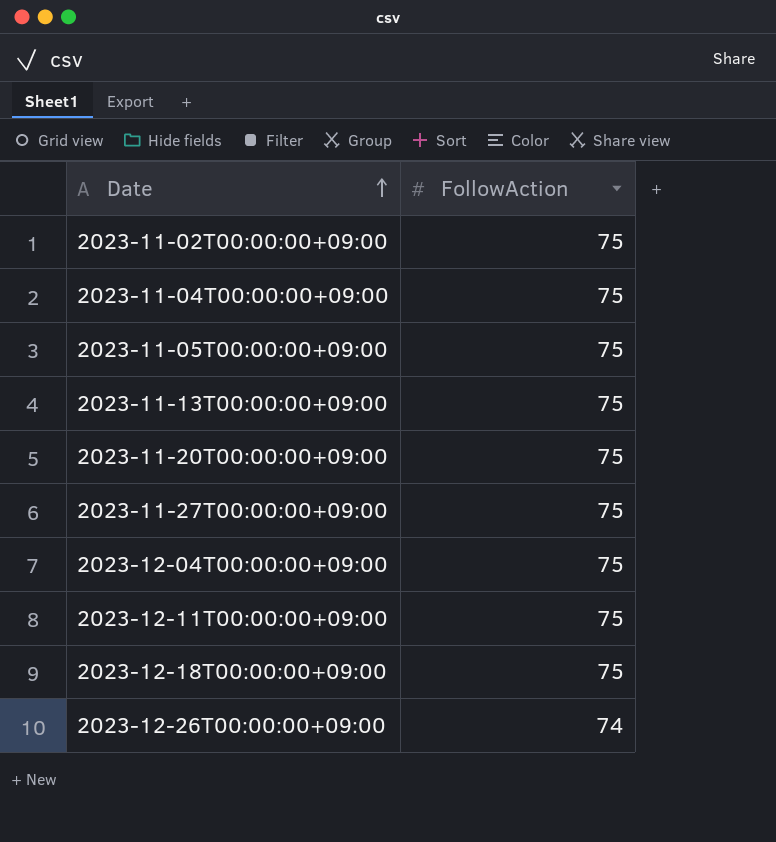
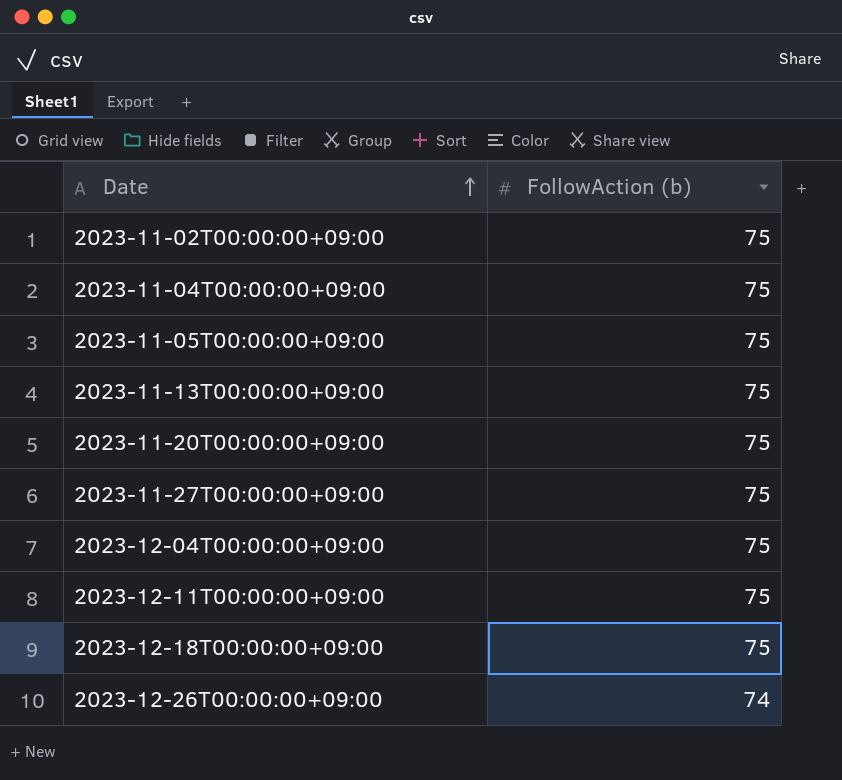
column name: FollowAction -> FollowAction (b)

